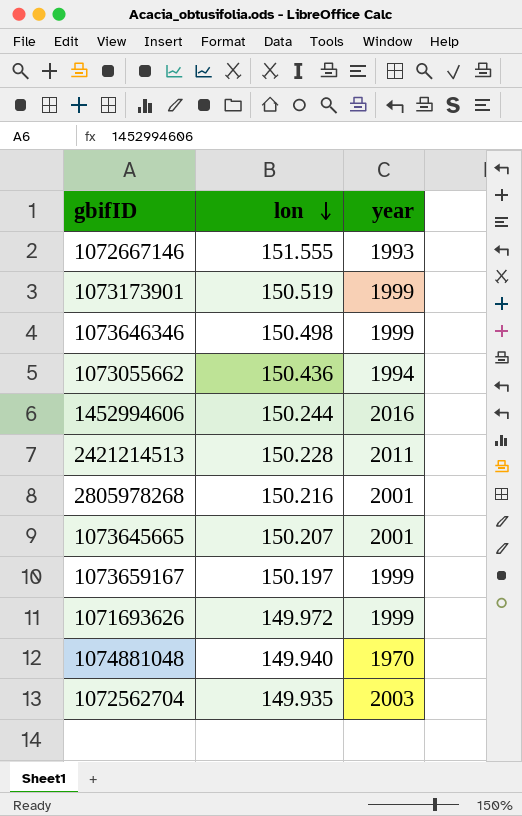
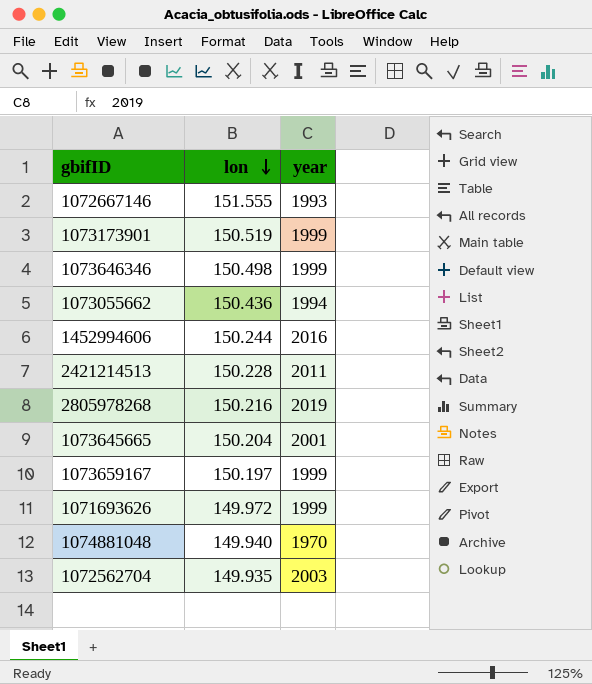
2805978268 | year: 2001 -> 2019
1073645665 | lon: 150.207 -> 150.204

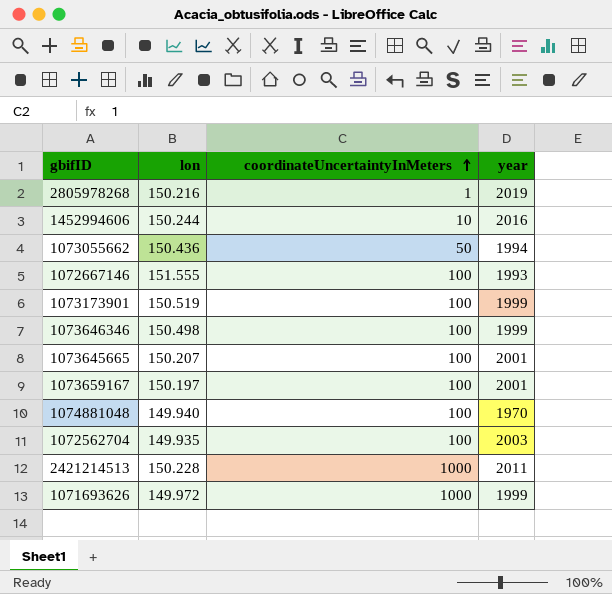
row order: lon descending -> coordinateUncertaintyInMeters ascending
column coordinateUncertaintyInMeters | position: none -> 3
1073645665 | lon: 150.204 -> 150.207
1073659167 | year: 1999 -> 2001

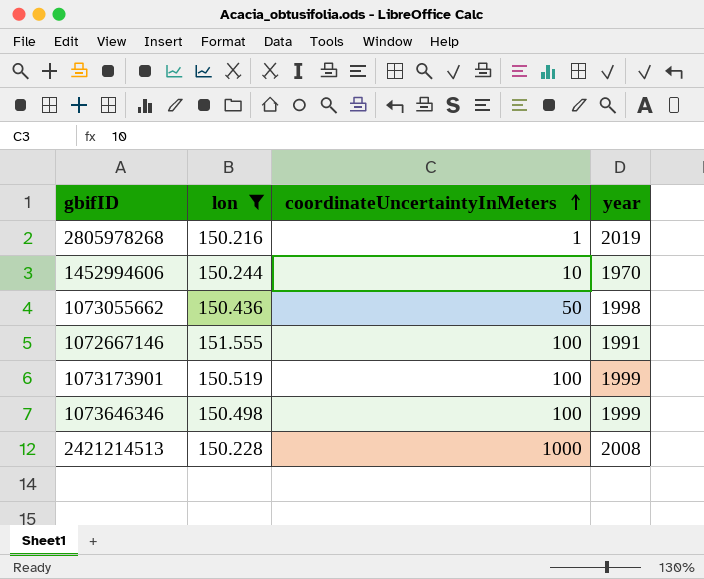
filter: none -> lon >= 150.216
1452994606 | year: 2016 -> 1970
1073055662 | year: 1994 -> 1998
1072667146 | year: 1993 -> 1991
2421214513 | year: 2011 -> 2008

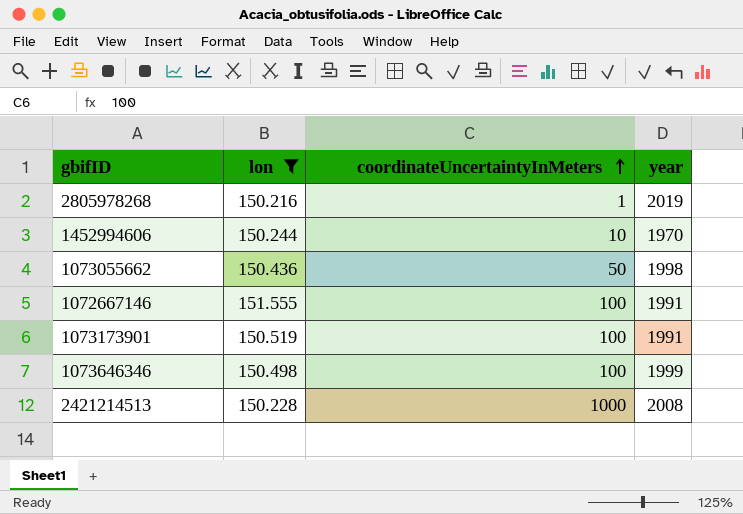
1073173901 | year: 1999 -> 1991

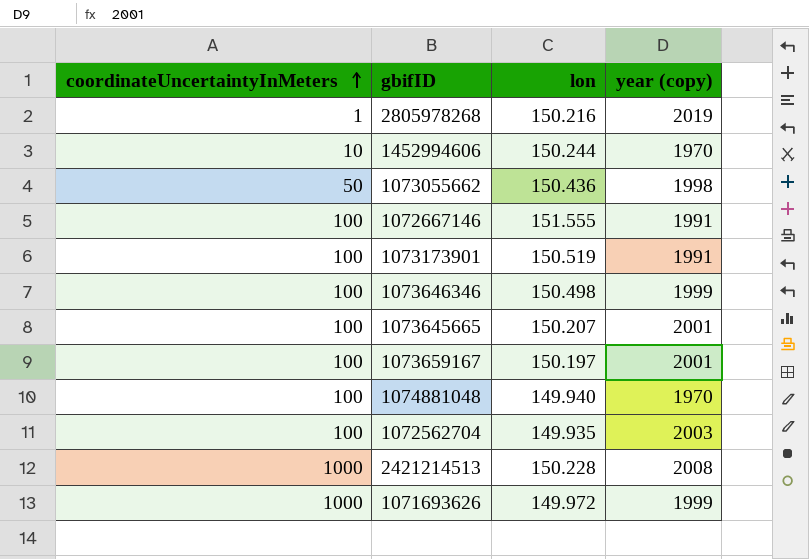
filter: lon >= 150.216 -> none
column coordinateUncertaintyInMeters | position: 3 -> 1
column name: year -> year (copy)

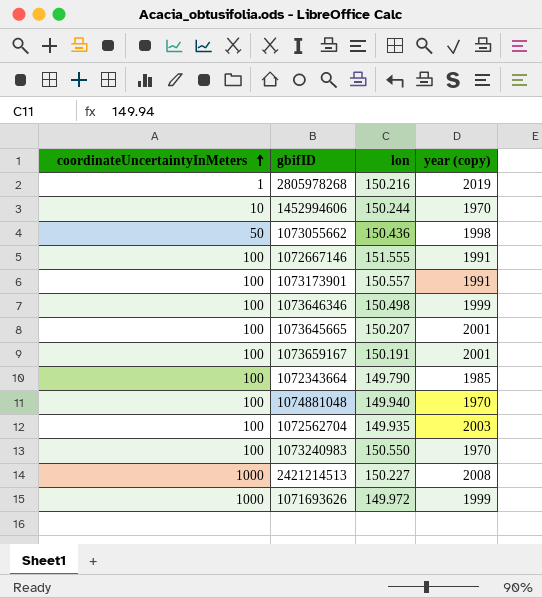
1073173901 | lon: 150.519 -> 150.557
1073659167 | lon: 150.197 -> 150.191
row 1072343664: none -> 100 | 149.790 | 1985
row 1073240983: none -> 100 | 150.550 | 1970
2421214513 | lon: 150.228 -> 150.227

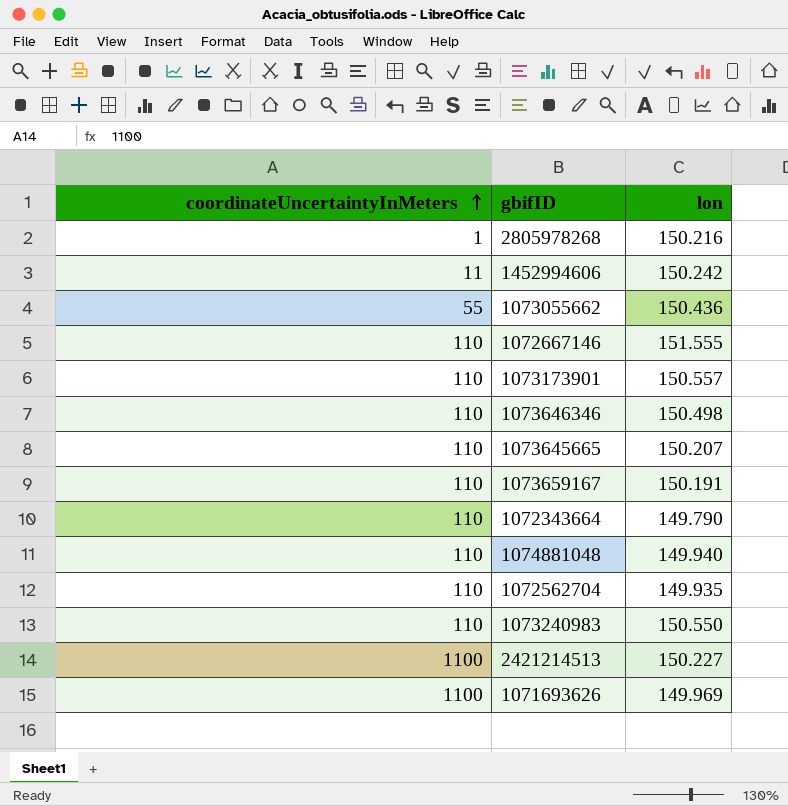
column year (copy) | position: 4 -> none
1452994606 | coordinateUncertaintyInMeters: 10 -> 11
1452994606 | lon: 150.244 -> 150.242
1073055662 | coordinateUncertaintyInMeters: 50 -> 55
1072667146 | coordinateUncertaintyInMeters: 100 -> 110
1073173901 | coordinateUncertaintyInMeters: 100 -> 110
1073646346 | coordinateUncertaintyInMeters: 100 -> 110
1073645665 | coordinateUncertaintyInMeters: 100 -> 110
1073659167 | coordinateUncertaintyInMeters: 100 -> 110
1072343664 | coordinateUncertaintyInMeters: 100 -> 110
1074881048 | coordinateUncertaintyInMeters: 100 -> 110
1072562704 | coordinateUncertaintyInMeters: 100 -> 110
1073240983 | coordinateUncertaintyInMeters: 100 -> 110
2421214513 | coordinateUncertaintyInMeters: 1000 -> 1100
1071693626 | coordinateUncertaintyInMeters: 1000 -> 1100
1071693626 | lon: 149.972 -> 149.969

